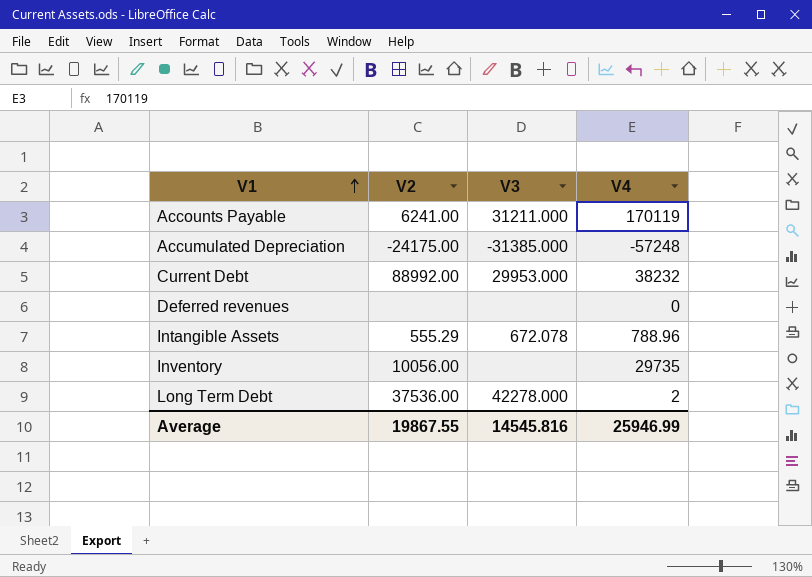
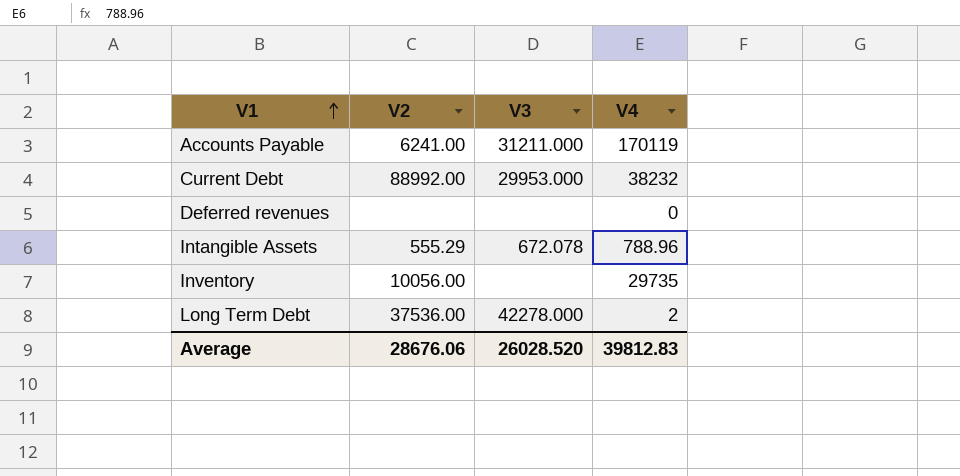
row Accumulated Depreciation: -24175.00 | -31385.000 | -57248 -> none
Average | V2: 19867.55 -> 28676.06
Average | V3: 14545.816 -> 26028.520
Average | V4: 25946.99 -> 39812.83

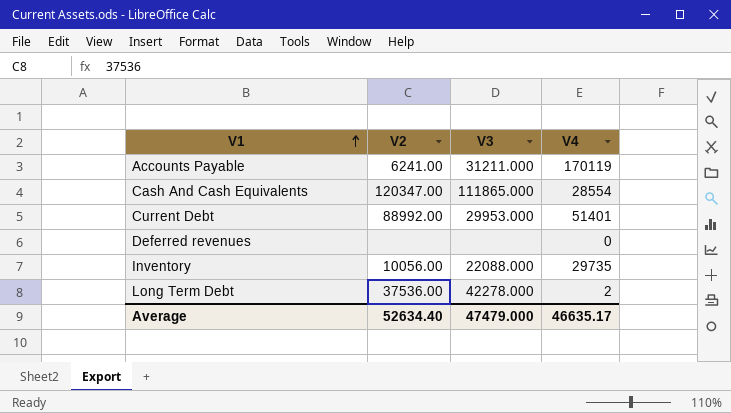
row Intangible Assets: 555.29 | 672.078 | 788.96 -> none
row Cash And Cash Equivalents: none -> 120347.00 | 111865.000 | 28554
Current Debt | V4: 38232 -> 51401
Inventory | V3: none -> 22088.000
Average | V2: 28676.06 -> 52634.40
Average | V3: 26028.520 -> 47479.000
Average | V4: 39812.83 -> 46635.17

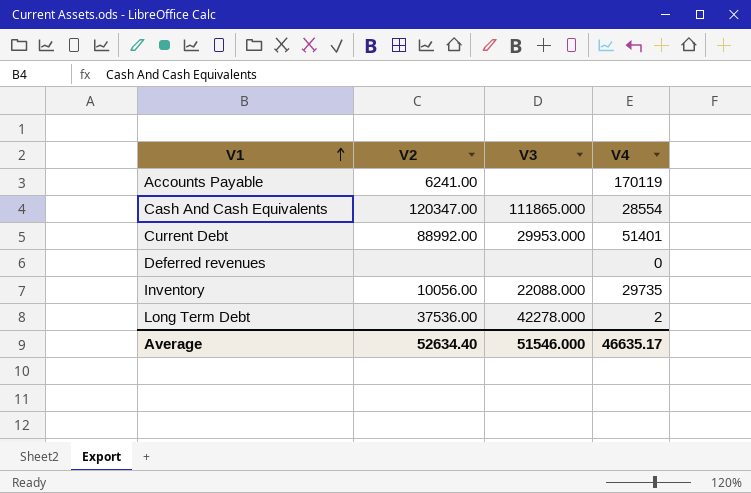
Accounts Payable | V3: 31211.000 -> none
Average | V3: 47479.000 -> 51546.000

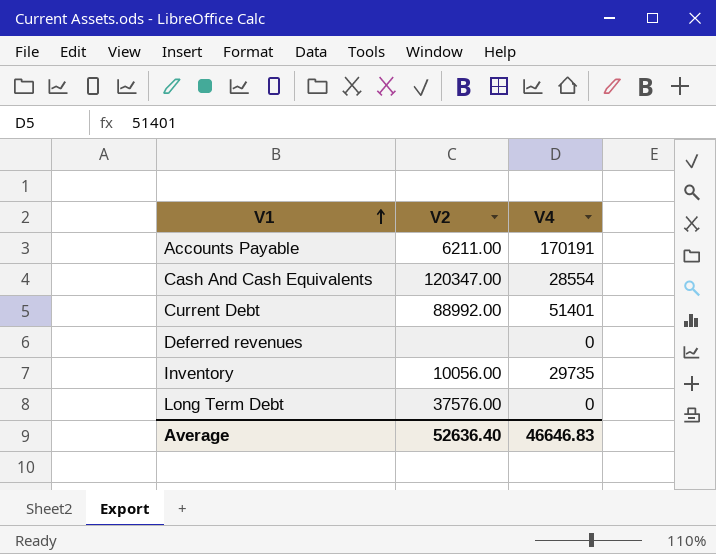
column V3 | position: 3 -> none
Accounts Payable | V2: 6241.00 -> 6211.00
Accounts Payable | V4: 170119 -> 170191
Long Term Debt | V2: 37536.00 -> 37576.00
Long Term Debt | V4: 2 -> 0
Average | V2: 52634.40 -> 52636.40
Average | V4: 46635.17 -> 46646.83

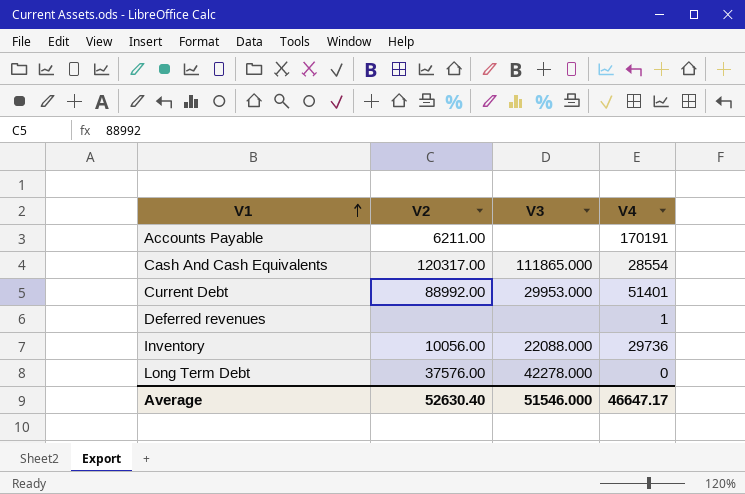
column V3 | position: none -> 3
Cash And Cash Equivalents | V2: 120347.00 -> 120317.00
Deferred revenues | V4: 0 -> 1
Inventory | V4: 29735 -> 29736
Average | V2: 52636.40 -> 52630.40
Average | V4: 46646.83 -> 46647.17

